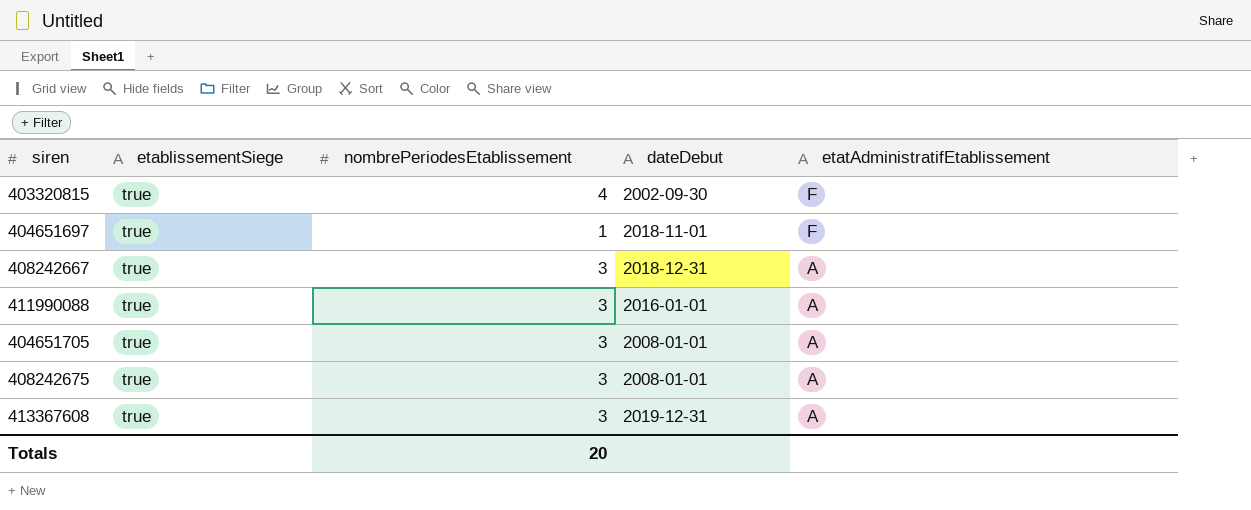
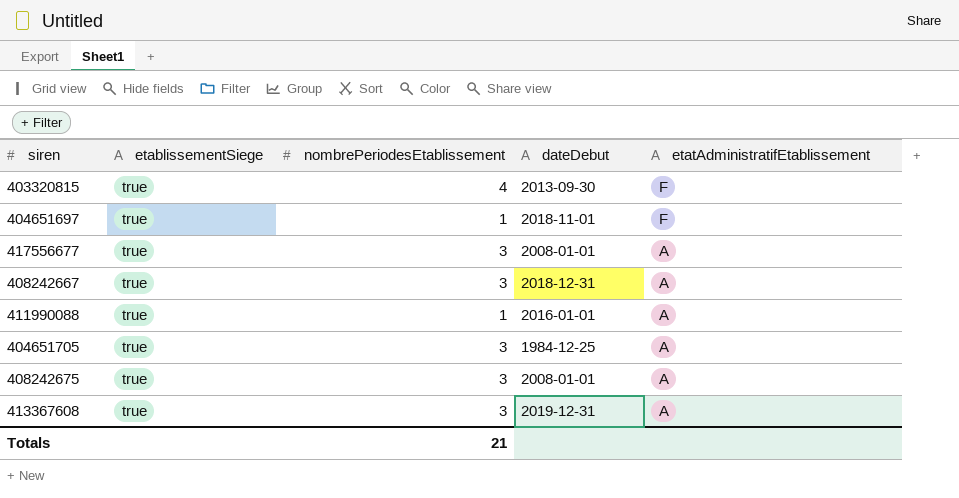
403320815 | dateDebut: 2002-09-30 -> 2013-09-30
row 417556677: none -> true | 3 | 2008-01-01 | A
411990088 | nombrePeriodesEtablissement: 3 -> 1
404651705 | dateDebut: 2008-01-01 -> 1984-12-25
Totals | nombrePeriodesEtablissement: 20 -> 21

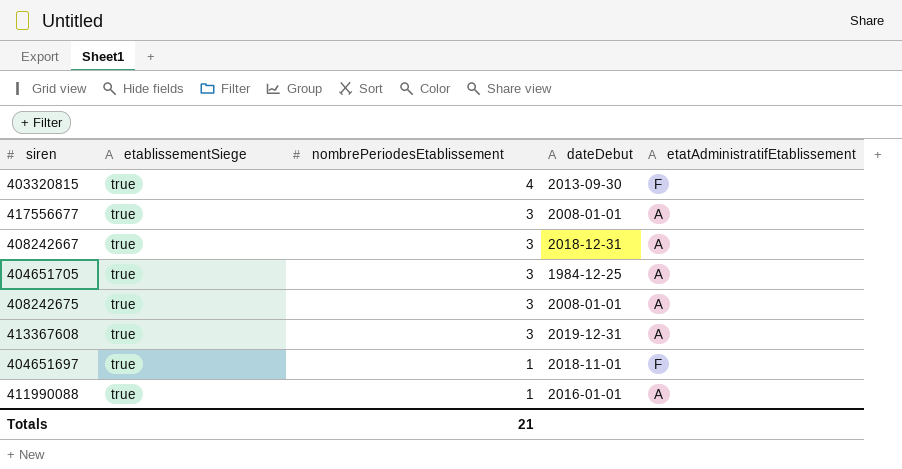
row order: etatAdministratifEtablissement descending -> nombrePeriodesEtablissement descending

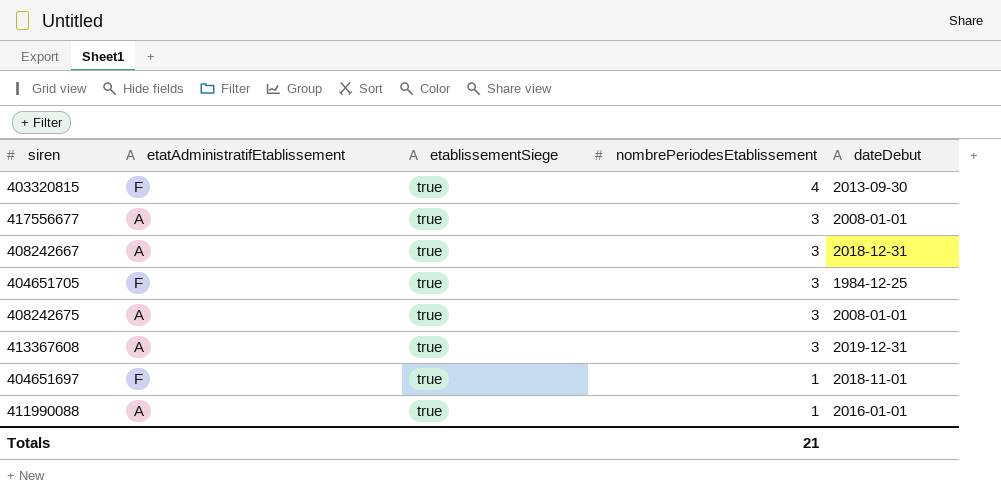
column etatAdministratifEtablissement | position: 5 -> 2
404651705 | etatAdministratifEtablissement: A -> F

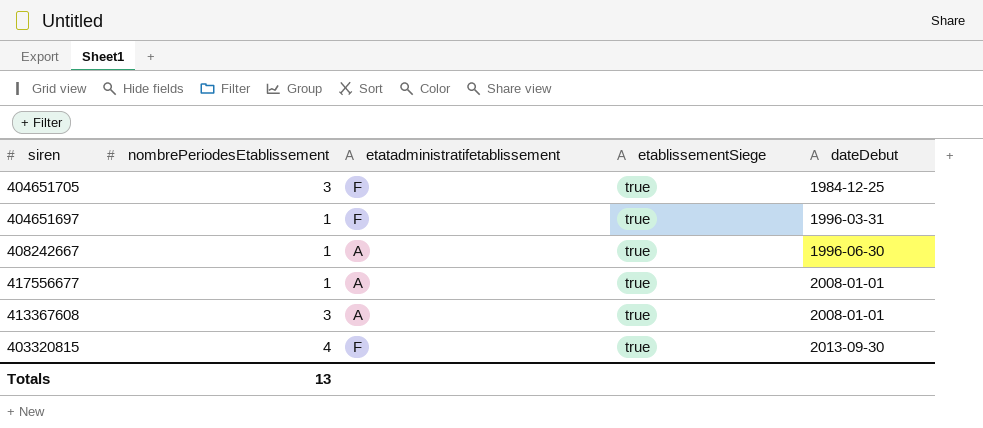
row order: nombrePeriodesEtablissement descending -> dateDebut ascending
column nombrePeriodesEtablissement | position: 4 -> 2
column name: etatAdministratifEtablissement -> etatadministratifetablissement
row 408242675: A | true | 3 | 2008-01-01 -> none
row 411990088: A | true | 1 | 2016-01-01 -> none
404651697 | dateDebut: 2018-11-01 -> 1996-03-31
408242667 | nombrePeriodesEtablissement: 3 -> 1
408242667 | dateDebut: 2018-12-31 -> 1996-06-30
417556677 | nombrePeriodesEtablissement: 3 -> 1
413367608 | dateDebut: 2019-12-31 -> 2008-01-01
Totals | nombrePeriodesEtablissement: 21 -> 13

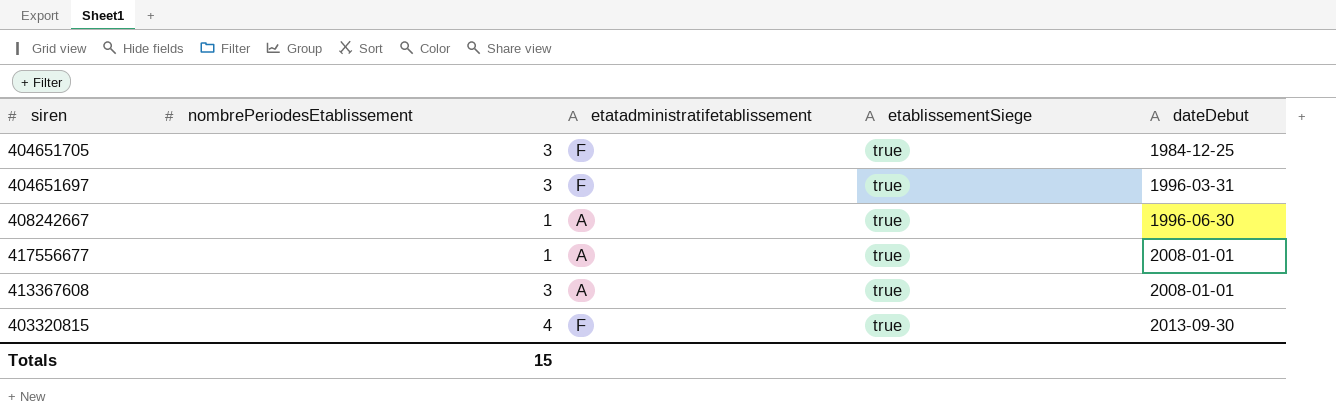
404651697 | nombrePeriodesEtablissement: 1 -> 3
Totals | nombrePeriodesEtablissement: 13 -> 15

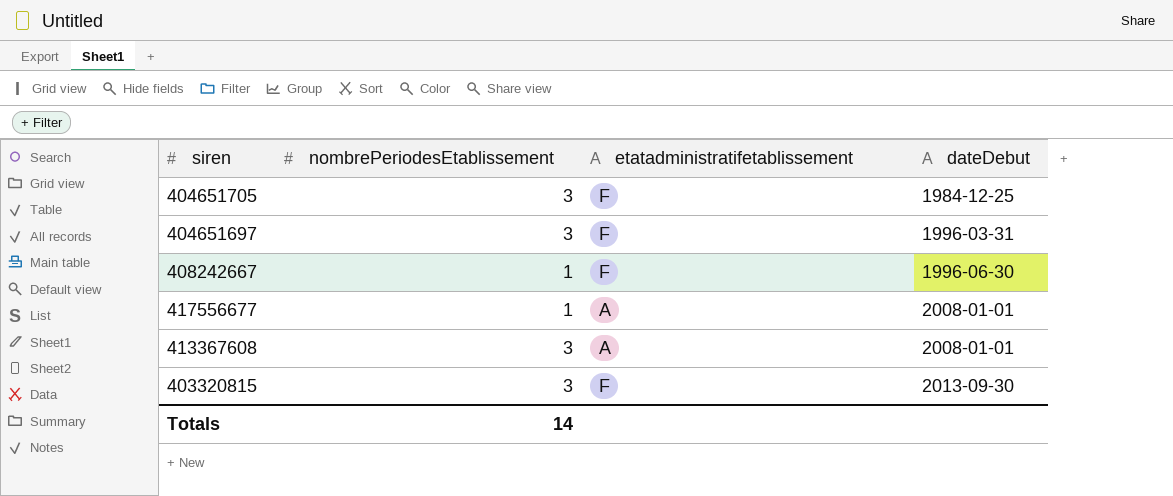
column etablissementSiege | position: 4 -> none
408242667 | etatadministratifetablissement: A -> F
403320815 | nombrePeriodesEtablissement: 4 -> 3
Totals | nombrePeriodesEtablissement: 15 -> 14

